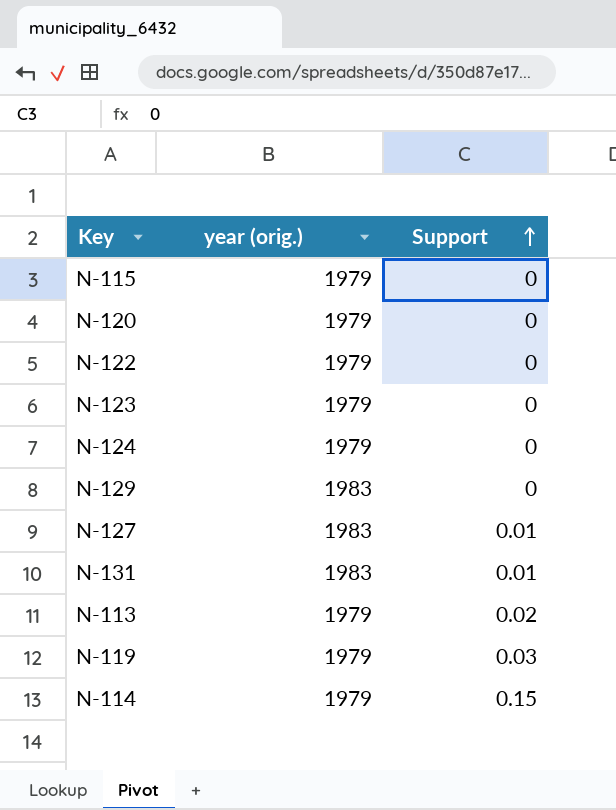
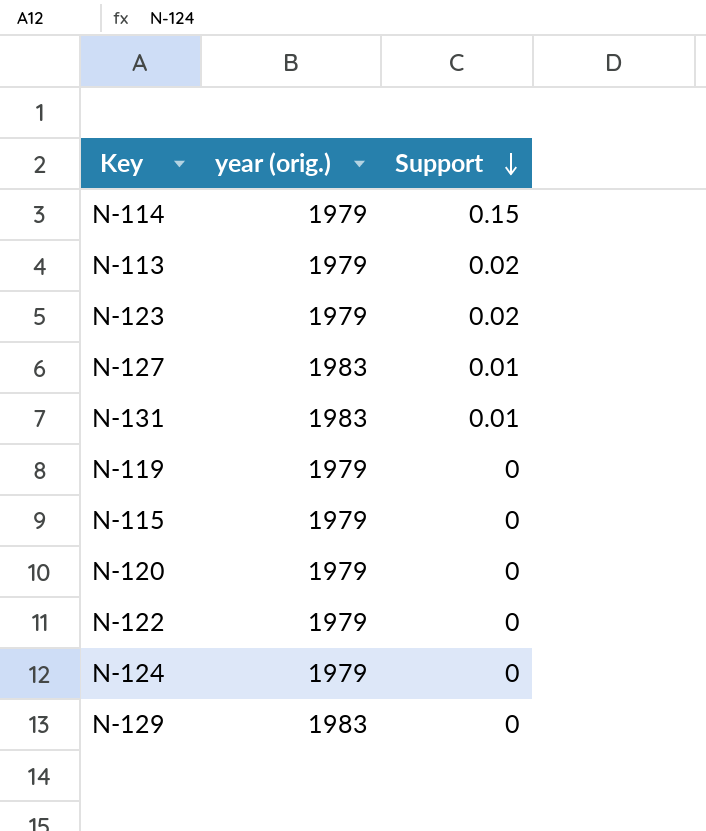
row order: Support ascending -> Support descending
N-123 | Support: 0 -> 0.02
N-119 | Support: 0.03 -> 0

